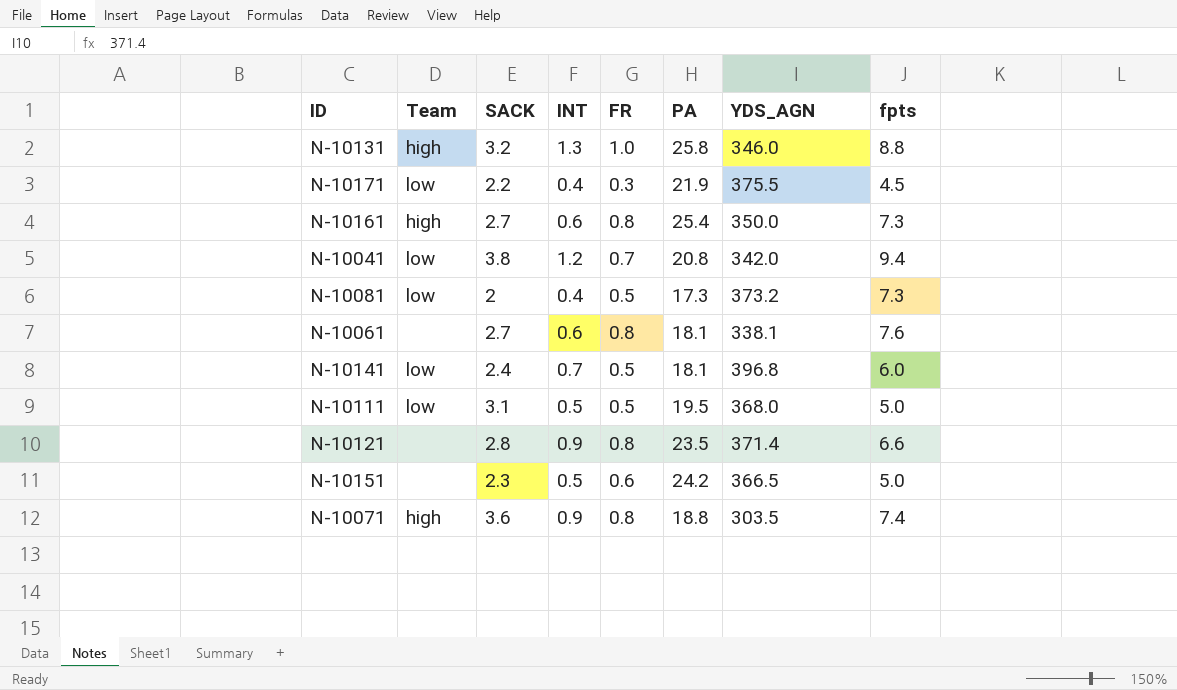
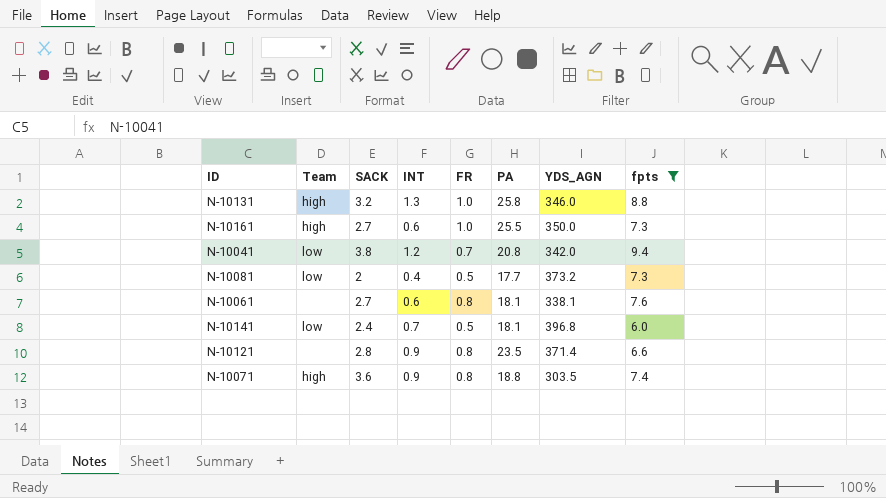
filter: none -> fpts >= 6.0
N-10161 | FR: 0.8 -> 1.0
N-10161 | PA: 25.4 -> 25.5
N-10081 | PA: 17.3 -> 17.7

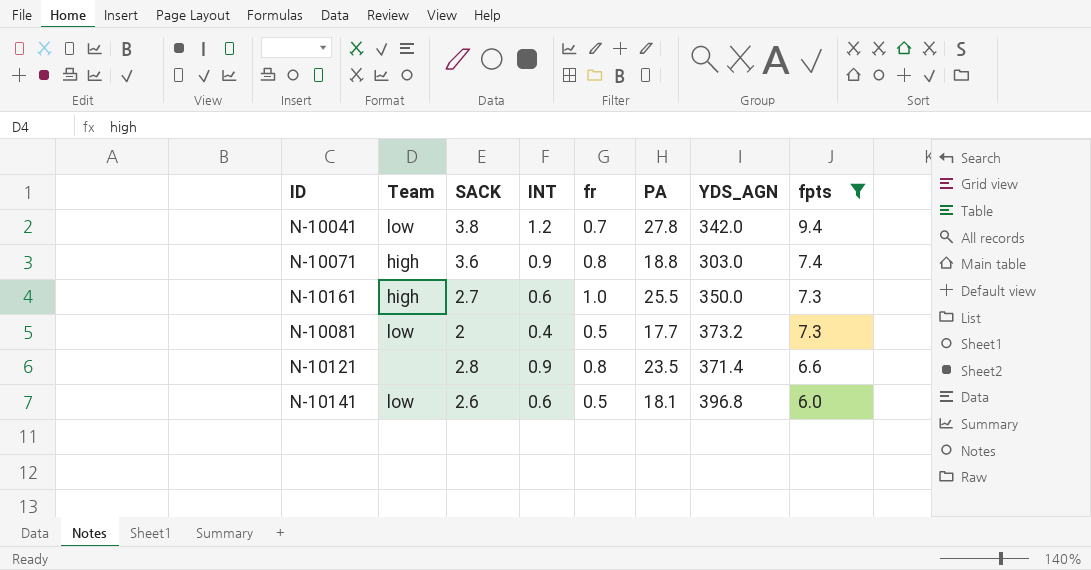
row order: none -> fpts descending
column name: FR -> fr
row N-10131: high | 3.2 | 1.3 | 1.0 | 25.8 | 346.0 | 8.8 -> none
row N-10061: none | 2.7 | 0.6 | 0.8 | 18.1 | 338.1 | 7.6 -> none
N-10041 | PA: 20.8 -> 27.8
N-10071 | YDS_AGN: 303.5 -> 303.0
N-10141 | SACK: 2.4 -> 2.6
N-10141 | INT: 0.7 -> 0.6

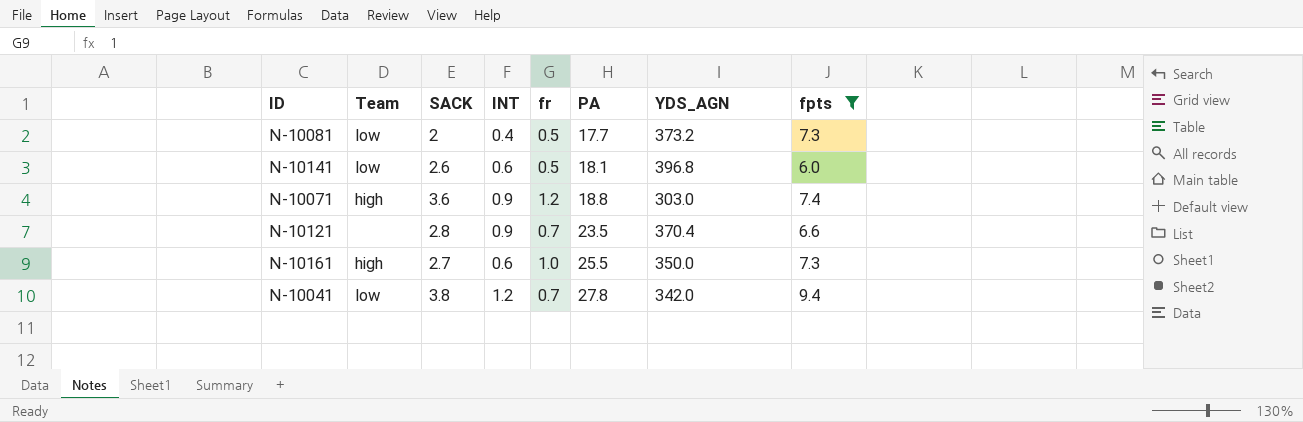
row order: fpts descending -> PA ascending
N-10071 | fr: 0.8 -> 1.2
N-10121 | fr: 0.8 -> 0.7
N-10121 | YDS_AGN: 371.4 -> 370.4

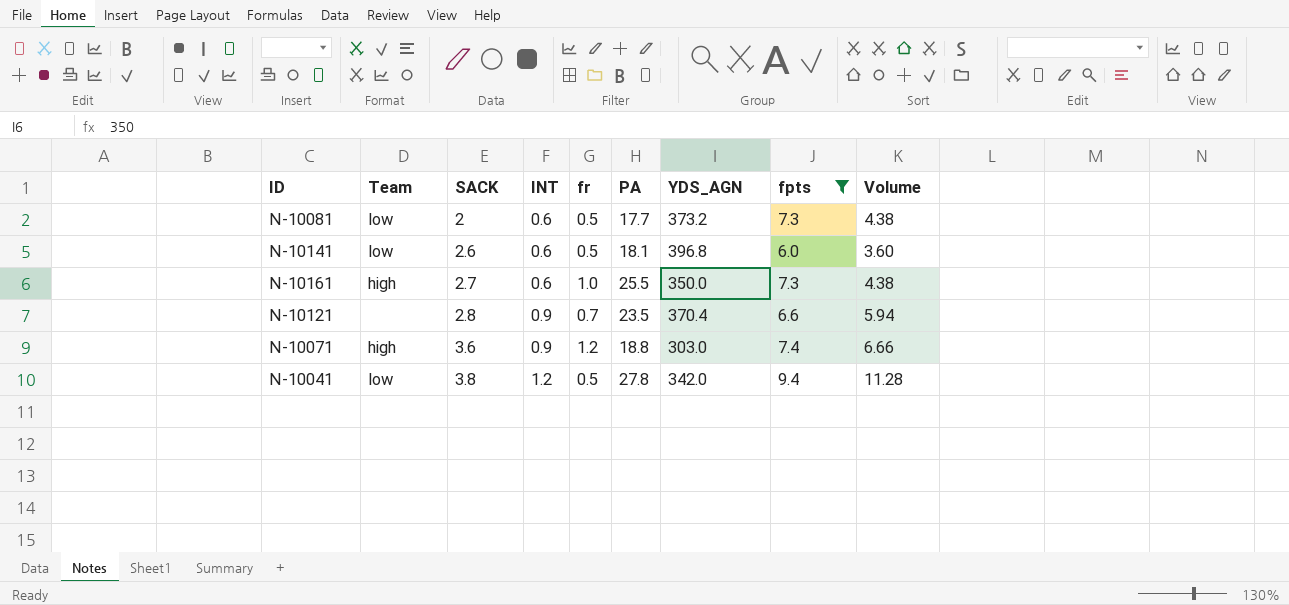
row order: PA ascending -> SACK ascending
column Volume | formula: none -> [INT] * [fpts]
N-10081 | INT: 0.4 -> 0.6
N-10041 | fr: 0.7 -> 0.5

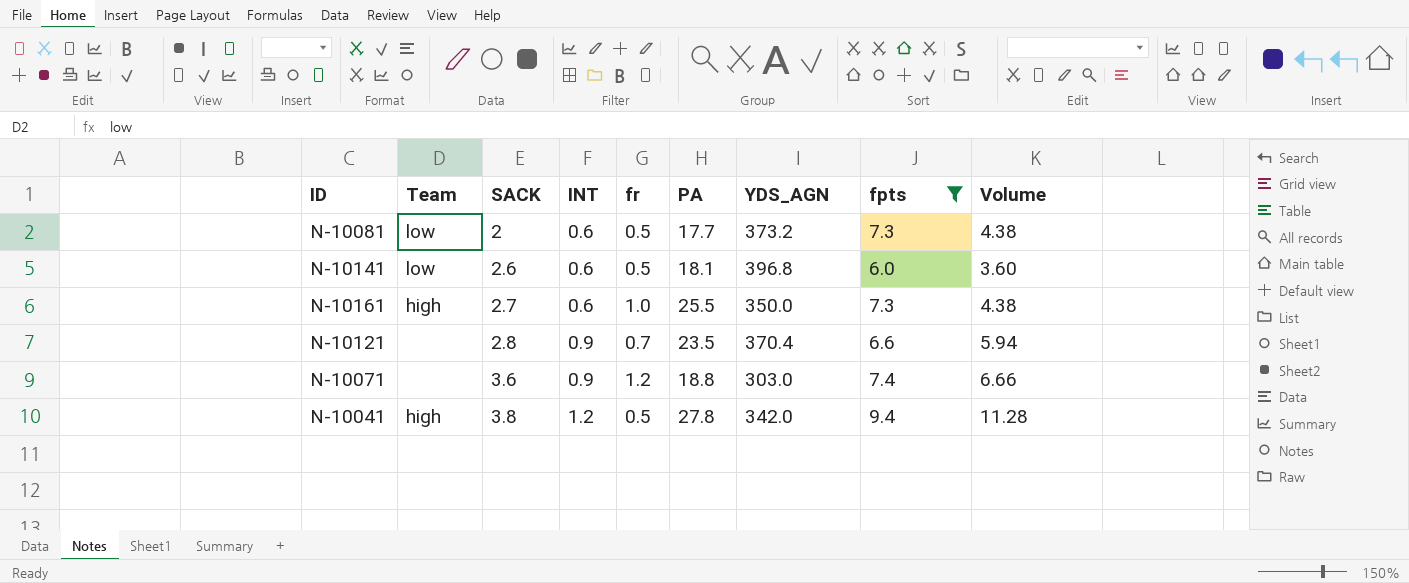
N-10071 | Team: high -> none
N-10041 | Team: low -> high

